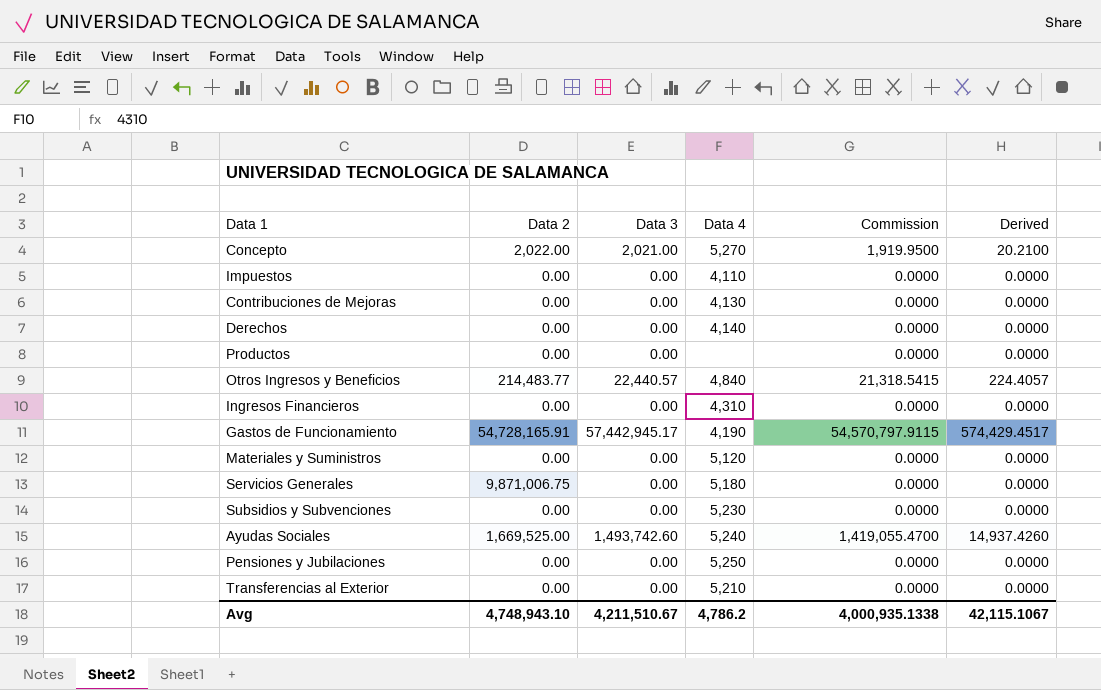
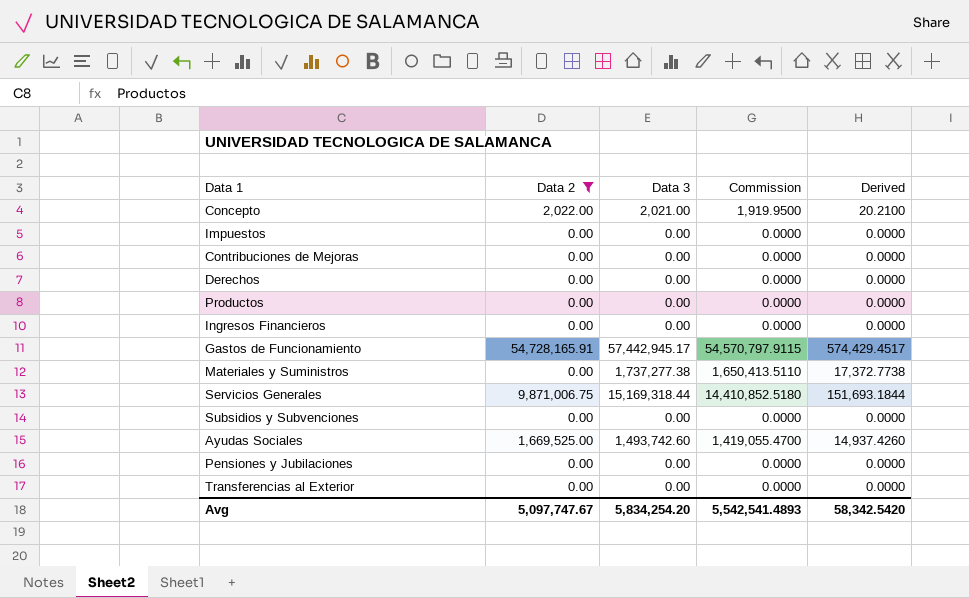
filter: none -> Data 2 != 214,483.77
column Data 4 | position: 4 -> none
Materiales y Suministros | Data 3: 0.00 -> 1,737,277.38
Materiales y Suministros | Commission: 0.0000 -> 1,650,413.5110
Materiales y Suministros | Derived: 0.0000 -> 17,372.7738
Servicios Generales | Data 3: 0.00 -> 15,169,318.44
Servicios Generales | Commission: 0.0000 -> 14,410,852.5180
Servicios Generales | Derived: 0.0000 -> 151,693.1844
Avg | Data 2: 4,748,943.10 -> 5,097,747.67
Avg | Data 3: 4,211,510.67 -> 5,834,254.20
Avg | Commission: 4,000,935.1338 -> 5,542,541.4893
Avg | Derived: 42,115.1067 -> 58,342.5420

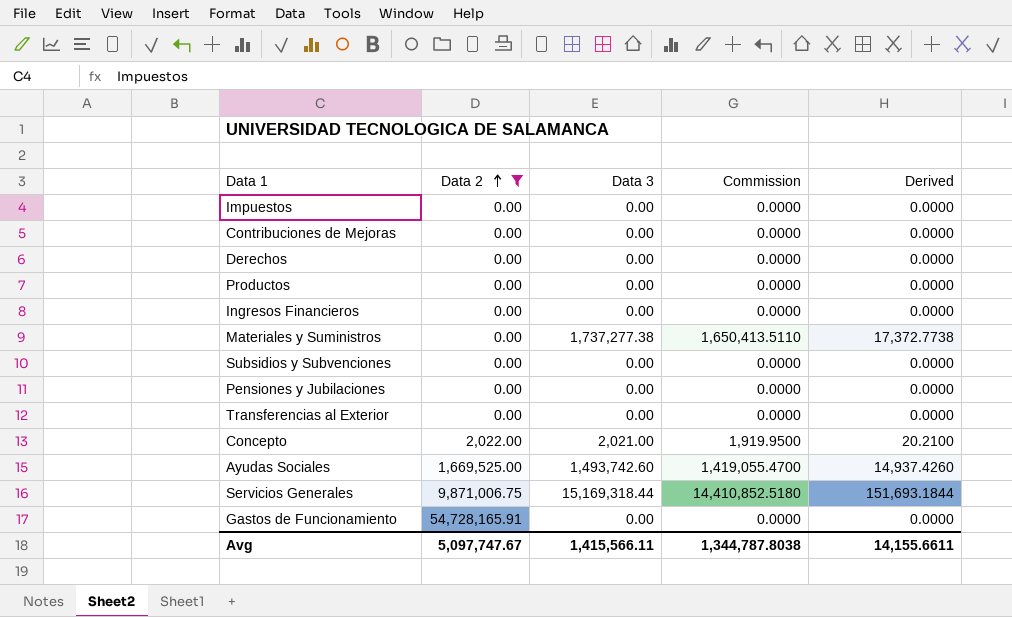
row order: none -> Data 2 ascending
Gastos de Funcionamiento | Data 3: 57,442,945.17 -> 0.00
Gastos de Funcionamiento | Commission: 54,570,797.9115 -> 0.0000
Gastos de Funcionamiento | Derived: 574,429.4517 -> 0.0000
Avg | Data 3: 5,834,254.20 -> 1,415,566.11
Avg | Commission: 5,542,541.4893 -> 1,344,787.8038
Avg | Derived: 58,342.5420 -> 14,155.6611

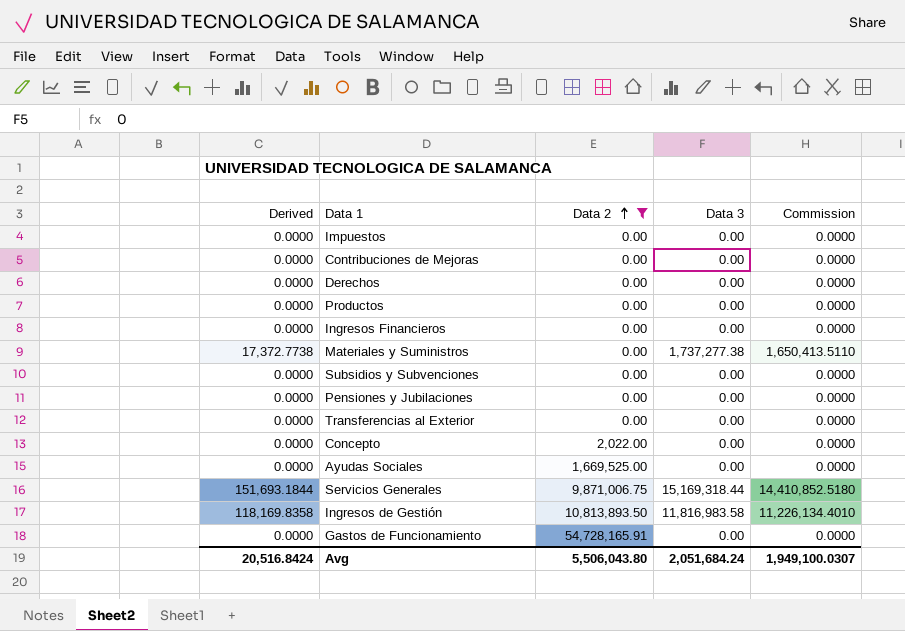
column Derived | position: 5 -> 1
Concepto | Derived: 20.2100 -> 0.0000
Concepto | Data 3: 2,021.00 -> 0.00
Concepto | Commission: 1,919.9500 -> 0.0000
Ayudas Sociales | Derived: 14,937.4260 -> 0.0000
Ayudas Sociales | Data 3: 1,493,742.60 -> 0.00
Ayudas Sociales | Commission: 1,419,055.4700 -> 0.0000
row Ingresos de Gestión: none -> 118,169.8358 | 10,813,893.50 | 11,816,983.58 | 11,226,134.4010
Avg | Derived: 14,155.6611 -> 20,516.8424
Avg | Data 2: 5,097,747.67 -> 5,506,043.80
Avg | Data 3: 1,415,566.11 -> 2,051,684.24
Avg | Commission: 1,344,787.8038 -> 1,949,100.0307

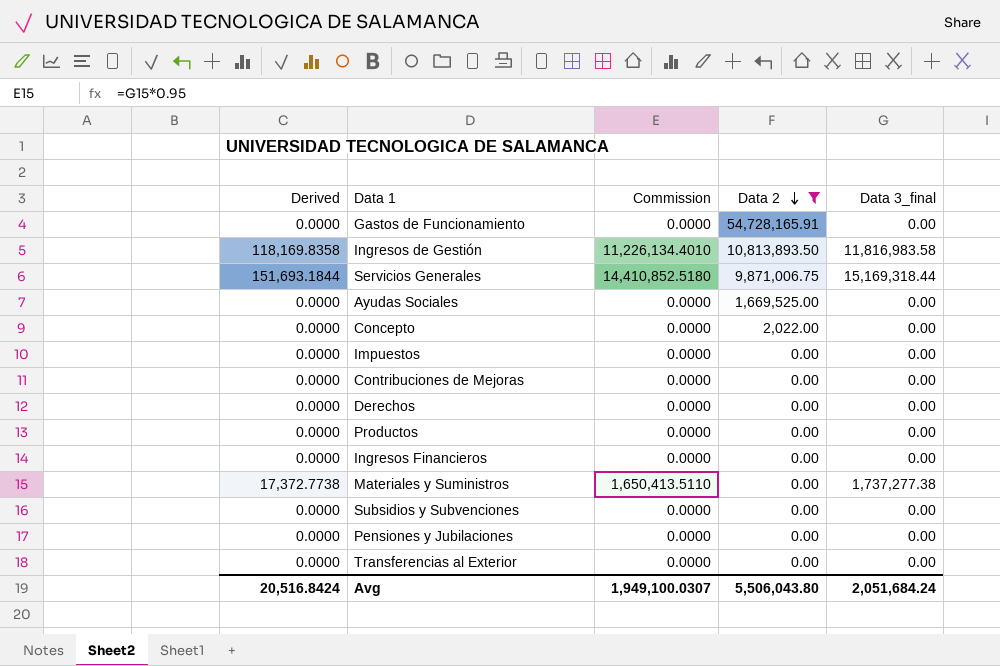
row order: Data 2 ascending -> Data 2 descending
column Commission | position: 5 -> 3
column name: Data 3 -> Data 3_final

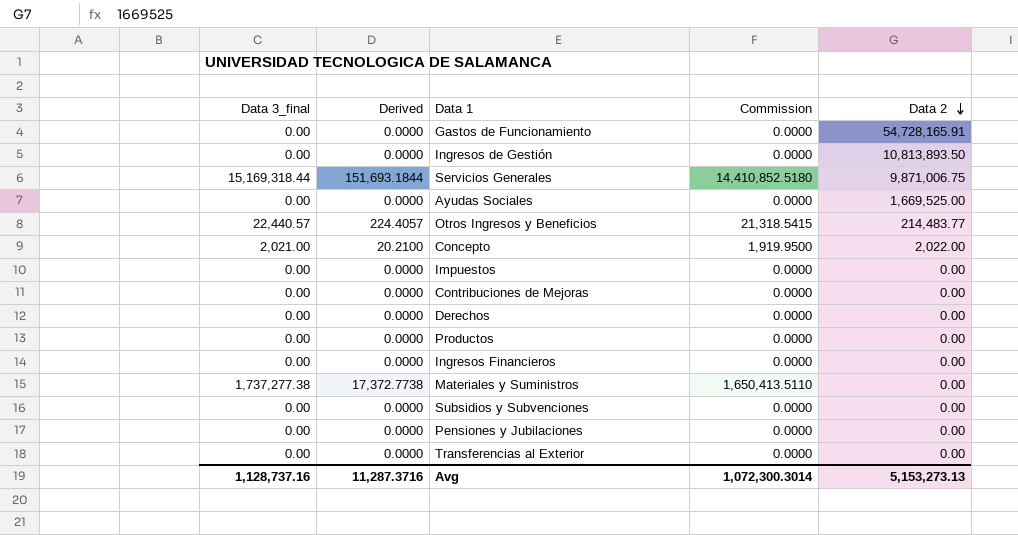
filter: Data 2 != 214,483.77 -> none
column Data 3_final | position: 5 -> 1
Ingresos de Gestión | Data 3_final: 11,816,983.58 -> 0.00
Ingresos de Gestión | Derived: 118,169.8358 -> 0.0000
Ingresos de Gestión | Commission: 11,226,134.4010 -> 0.0000
Concepto | Data 3_final: 0.00 -> 2,021.00
Concepto | Derived: 0.0000 -> 20.2100
Concepto | Commission: 0.0000 -> 1,919.9500
Avg | Data 3_final: 2,051,684.24 -> 1,128,737.16
Avg | Derived: 20,516.8424 -> 11,287.3716
Avg | Commission: 1,949,100.0307 -> 1,072,300.3014
Avg | Data 2: 5,506,043.80 -> 5,153,273.13

